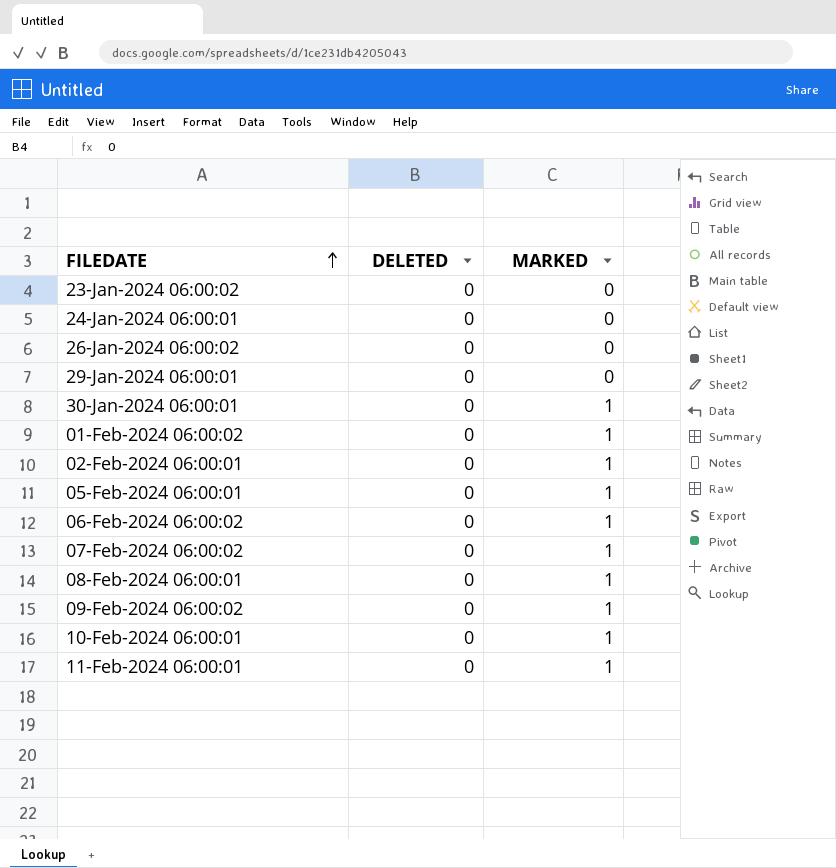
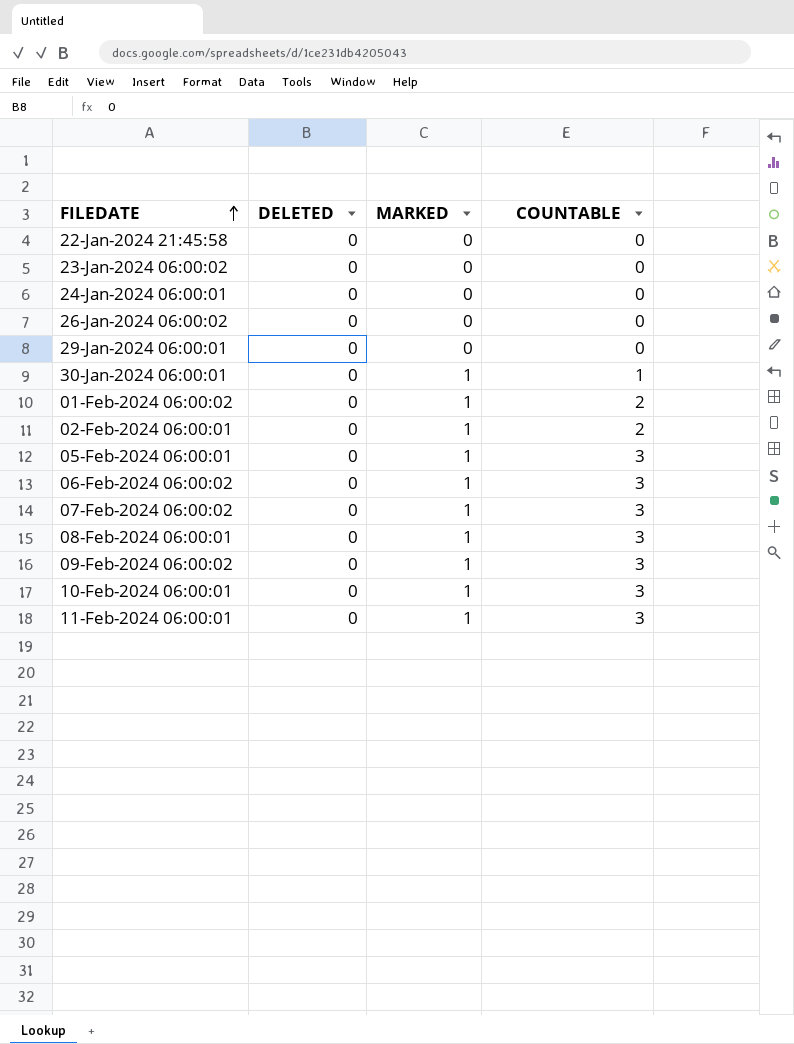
column COUNTABLE | position: none -> 4
row 22-Jan-2024 21:45:58: none -> 0 | 0 | 0

